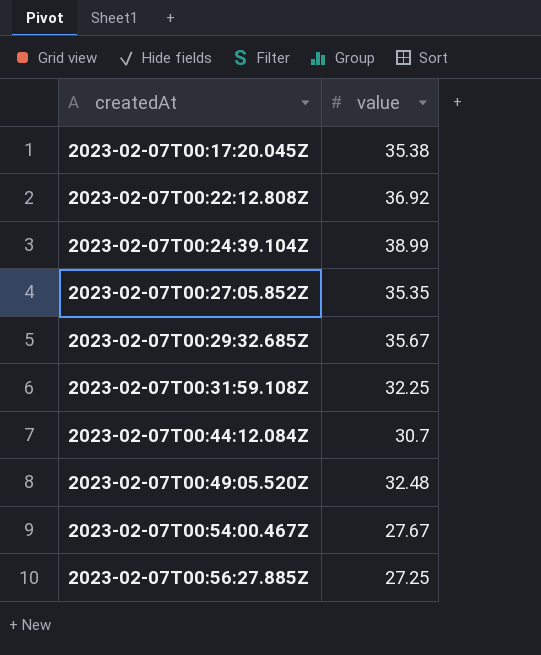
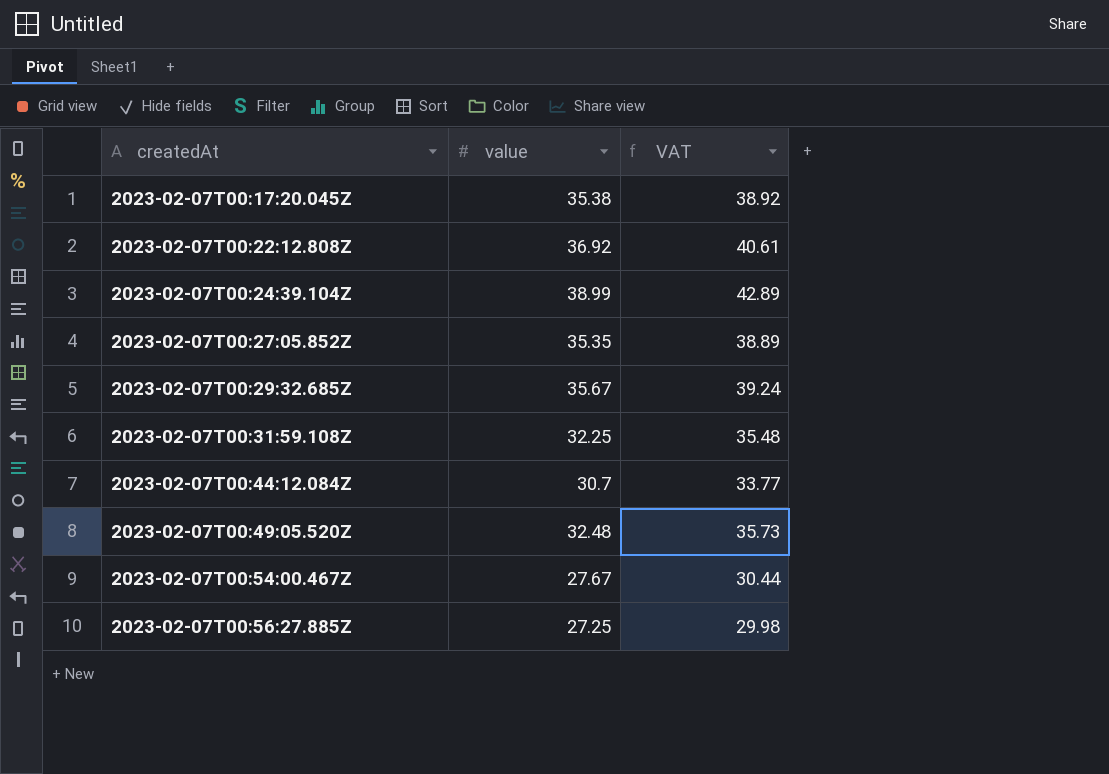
column VAT | formula: none -> [value] * 1.1

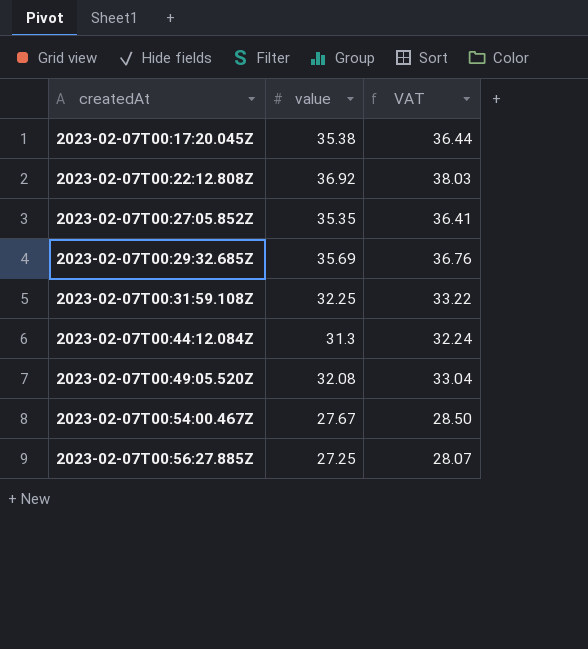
column VAT | formula: [value] * 1.1 -> [value] * 1.03
row 2023-02-07T00:24:39.104Z: 38.99 | 42.89 -> none
2023-02-07T00:29:32.685Z | value: 35.67 -> 35.69
2023-02-07T00:44:12.084Z | value: 30.7 -> 31.3
2023-02-07T00:49:05.520Z | value: 32.48 -> 32.08

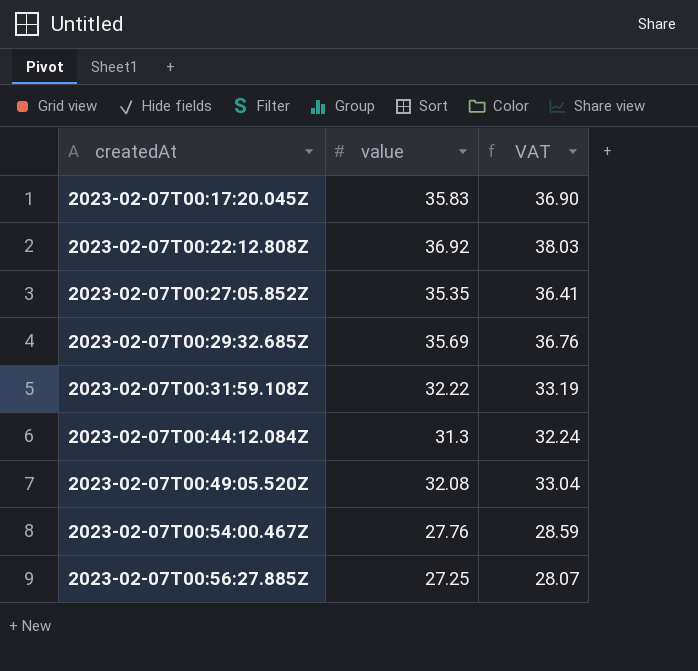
2023-02-07T00:17:20.045Z | value: 35.38 -> 35.83
2023-02-07T00:17:20.045Z | VAT: 36.44 -> 36.90
2023-02-07T00:31:59.108Z | value: 32.25 -> 32.22
2023-02-07T00:31:59.108Z | VAT: 33.22 -> 33.19
2023-02-07T00:54:00.467Z | value: 27.67 -> 27.76
2023-02-07T00:54:00.467Z | VAT: 28.50 -> 28.59

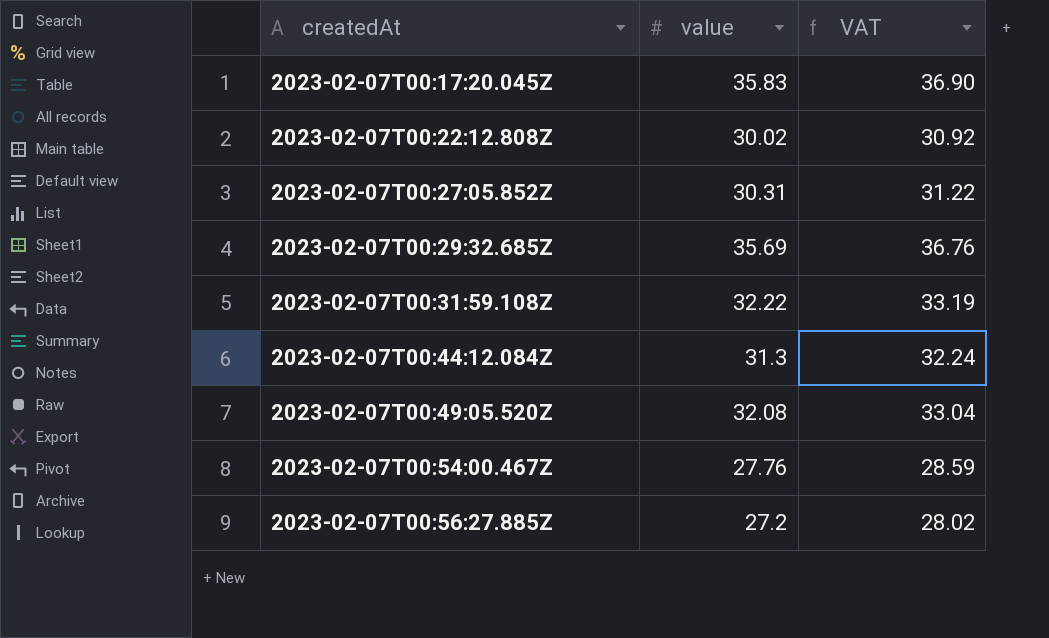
2023-02-07T00:22:12.808Z | value: 36.92 -> 30.02
2023-02-07T00:22:12.808Z | VAT: 38.03 -> 30.92
2023-02-07T00:27:05.852Z | value: 35.35 -> 30.31
2023-02-07T00:27:05.852Z | VAT: 36.41 -> 31.22
2023-02-07T00:56:27.885Z | value: 27.25 -> 27.2
2023-02-07T00:56:27.885Z | VAT: 28.07 -> 28.02

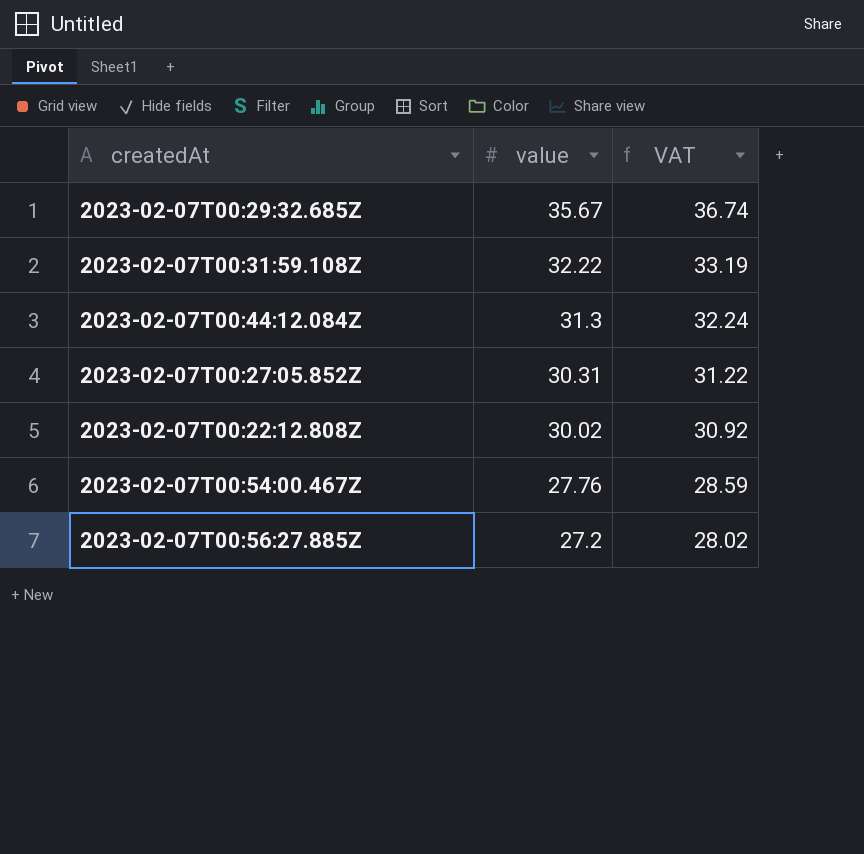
row order: createdAt ascending -> value descending
row 2023-02-07T00:17:20.045Z: 35.83 | 36.90 -> none
row 2023-02-07T00:49:05.520Z: 32.08 | 33.04 -> none
2023-02-07T00:29:32.685Z | value: 35.69 -> 35.67
2023-02-07T00:29:32.685Z | VAT: 36.76 -> 36.74

